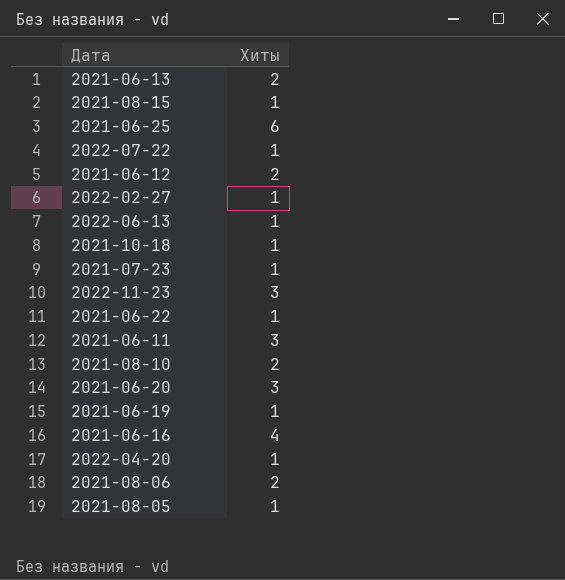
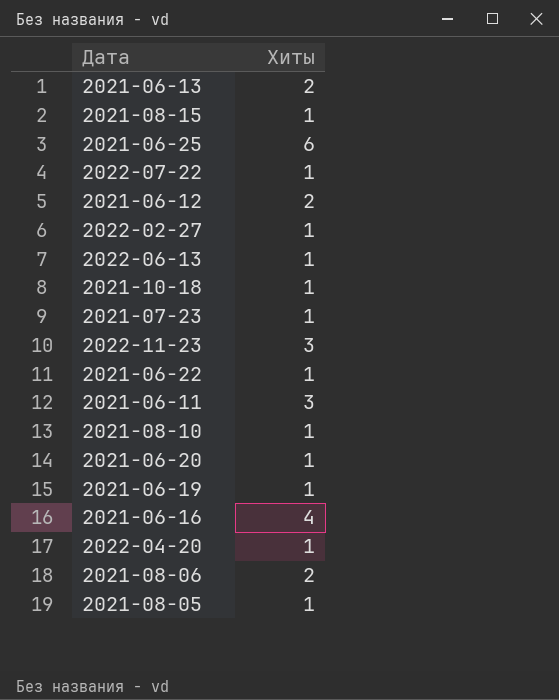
2021-08-10 | Хиты: 2 -> 1
2021-06-20 | Хиты: 3 -> 1

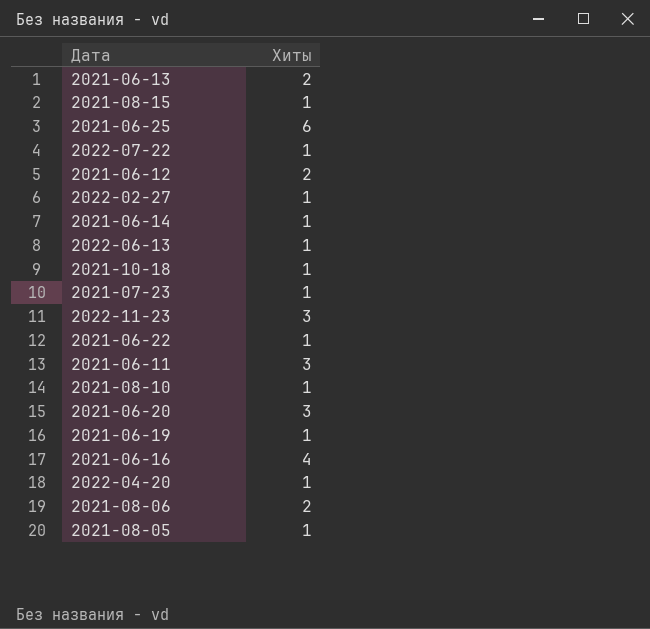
row 2021-06-14: none -> 1
2021-06-20 | Хиты: 1 -> 3

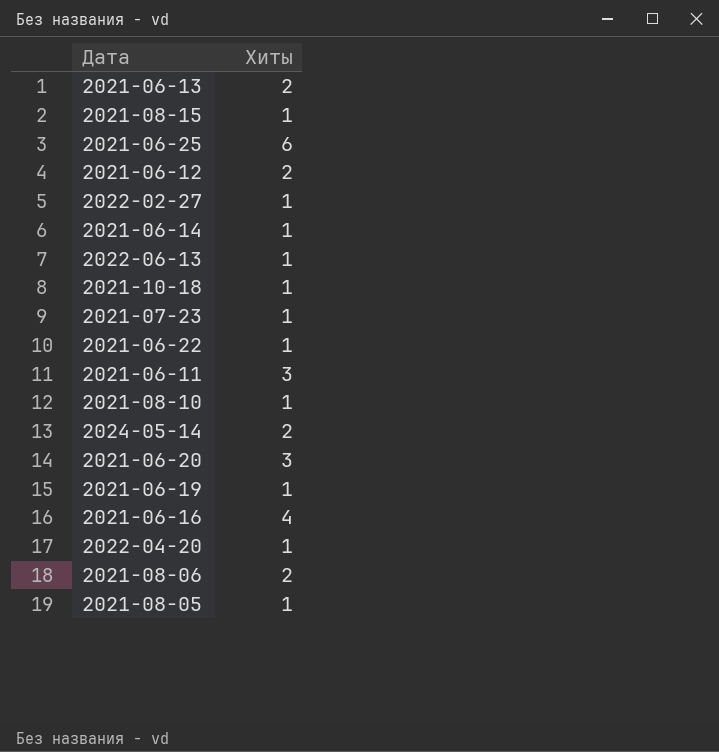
row 2022-07-22: 1 -> none
row 2022-11-23: 3 -> none
row 2024-05-14: none -> 2

